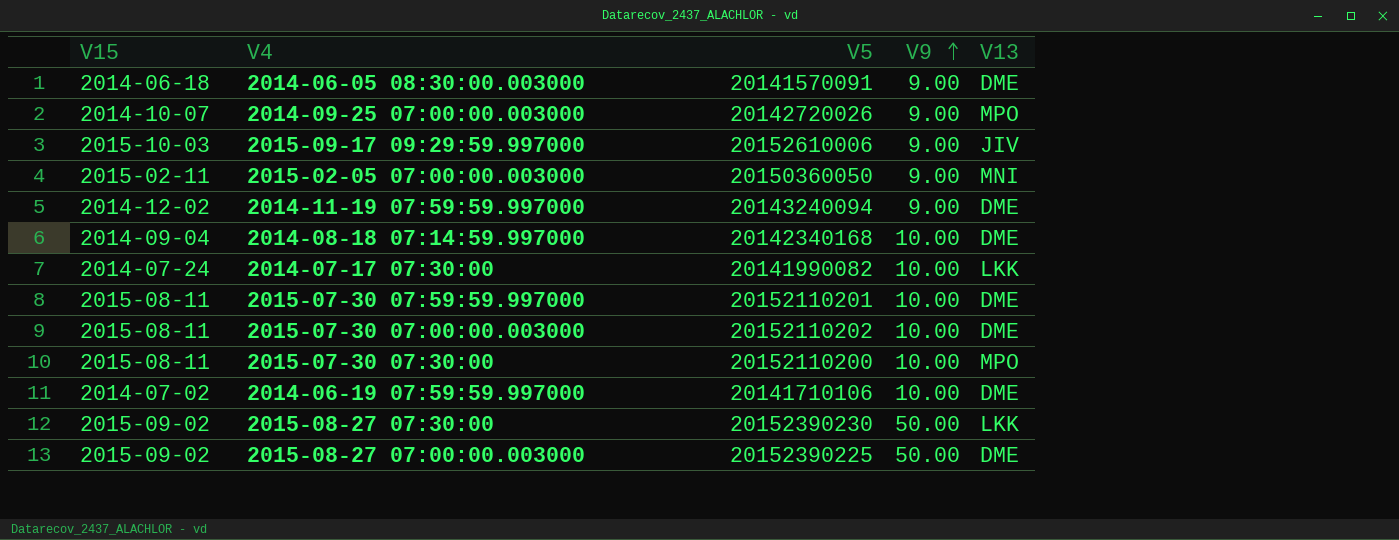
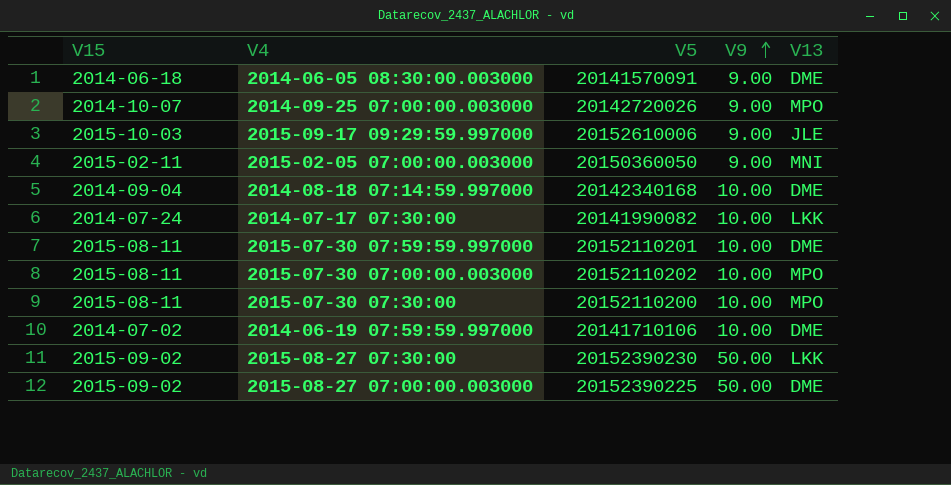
row 2014-11-19 07:59:59.997000: 2014-12-02 | 20143240094 | 9.00 | DME -> none
2015-09-17 09:29:59.997000 | V13: JIV -> JLE
2015-07-30 07:00:00.003000 | V13: DME -> MPO

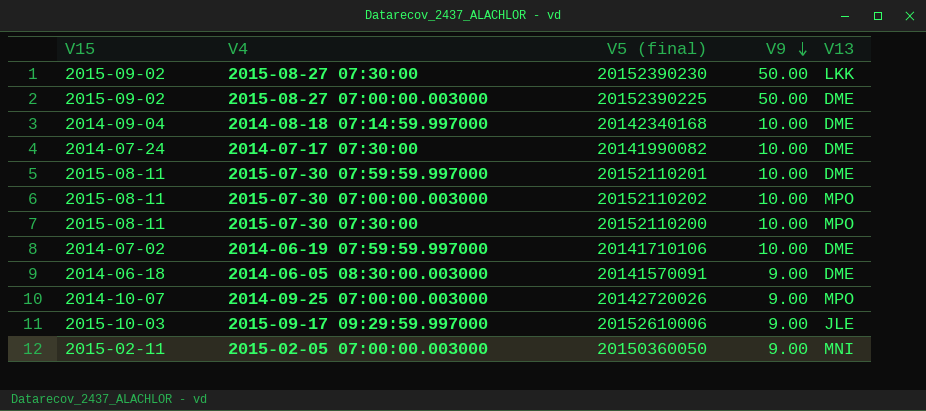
row order: V9 ascending -> V9 descending
column name: V5 -> V5 (final)
2014-07-17 07:30:00 | V13: LKK -> DME

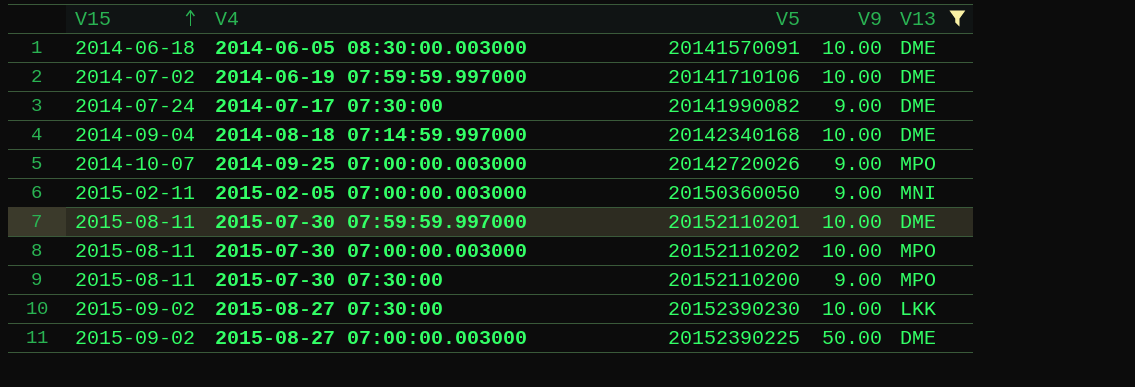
filter: none -> V13 != JLE
row order: V9 descending -> V15 ascending
column name: V5 (final) -> V5
2014-06-05 08:30:00.003000 | V9: 9.00 -> 10.00
2014-07-17 07:30:00 | V9: 10.00 -> 9.00
2015-07-30 07:30:00 | V9: 10.00 -> 9.00
2015-08-27 07:30:00 | V9: 50.00 -> 10.00

